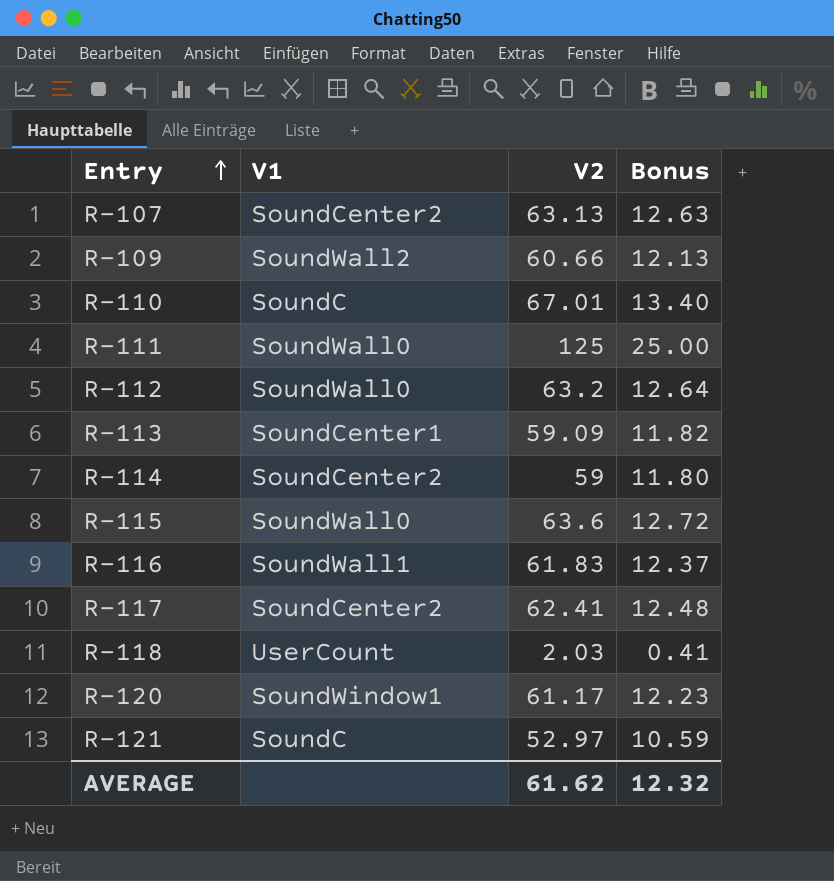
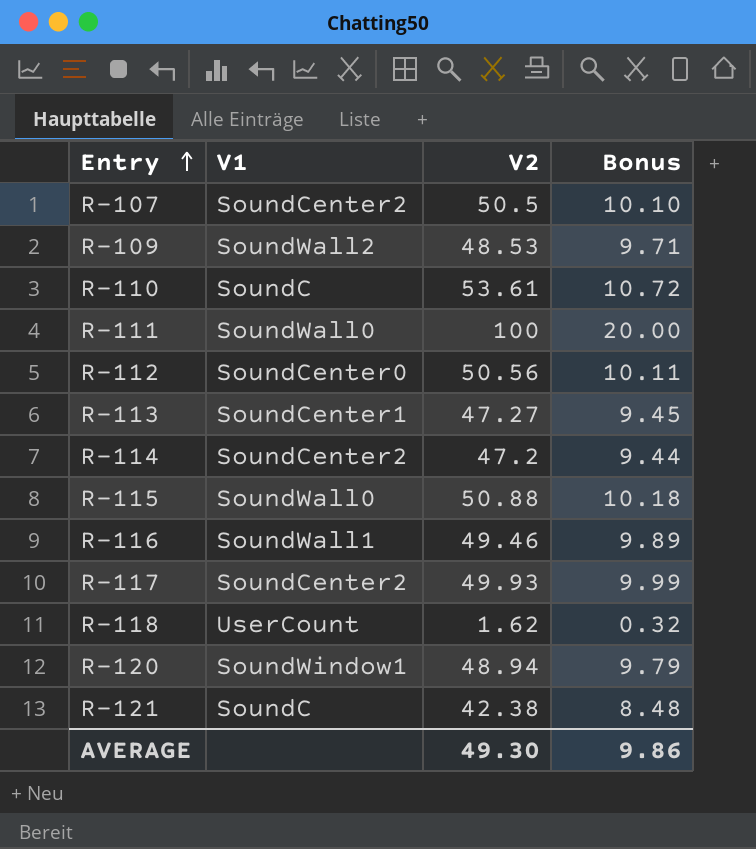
R-107 | V2: 63.13 -> 50.5
R-107 | Bonus: 12.63 -> 10.10
R-109 | V2: 60.66 -> 48.53
R-109 | Bonus: 12.13 -> 9.71
R-110 | V2: 67.01 -> 53.61
R-110 | Bonus: 13.40 -> 10.72
R-111 | V2: 125 -> 100
R-111 | Bonus: 25.00 -> 20.00
R-112 | V1: SoundWall0 -> SoundCenter0
R-112 | V2: 63.2 -> 50.56
R-112 | Bonus: 12.64 -> 10.11
R-113 | V2: 59.09 -> 47.27
R-113 | Bonus: 11.82 -> 9.45
R-114 | V2: 59 -> 47.2
R-114 | Bonus: 11.80 -> 9.44
R-115 | V2: 63.6 -> 50.88
R-115 | Bonus: 12.72 -> 10.18
R-116 | V2: 61.83 -> 49.46
R-116 | Bonus: 12.37 -> 9.89
R-117 | V2: 62.41 -> 49.93
R-117 | Bonus: 12.48 -> 9.99
R-118 | V2: 2.03 -> 1.62
R-118 | Bonus: 0.41 -> 0.32
R-120 | V2: 61.17 -> 48.94
R-120 | Bonus: 12.23 -> 9.79
R-121 | V2: 52.97 -> 42.38
R-121 | Bonus: 10.59 -> 8.48
AVERAGE | V2: 61.62 -> 49.30
AVERAGE | Bonus: 12.32 -> 9.86

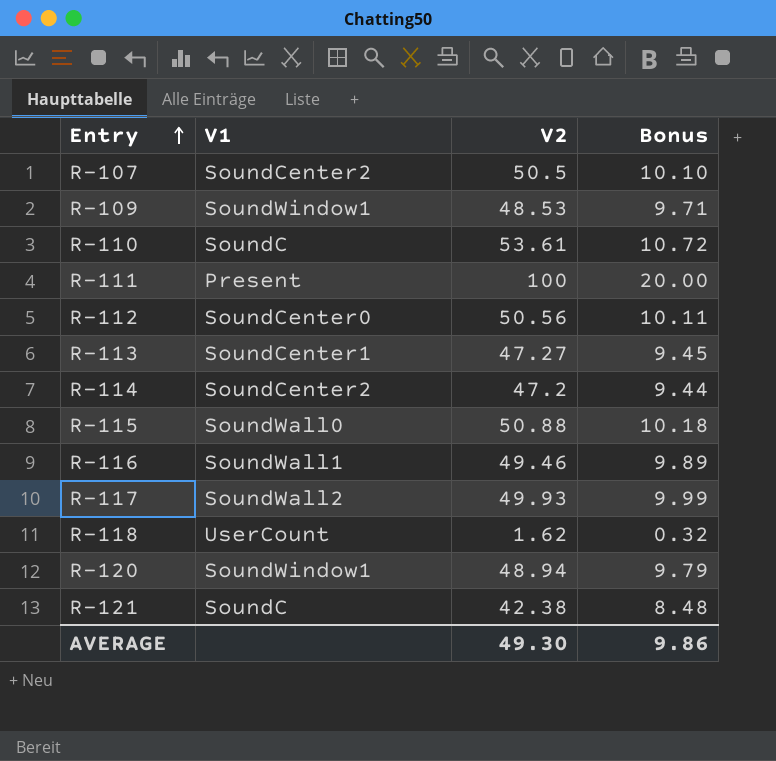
R-109 | V1: SoundWall2 -> SoundWindow1
R-111 | V1: SoundWall0 -> Present
R-117 | V1: SoundCenter2 -> SoundWall2

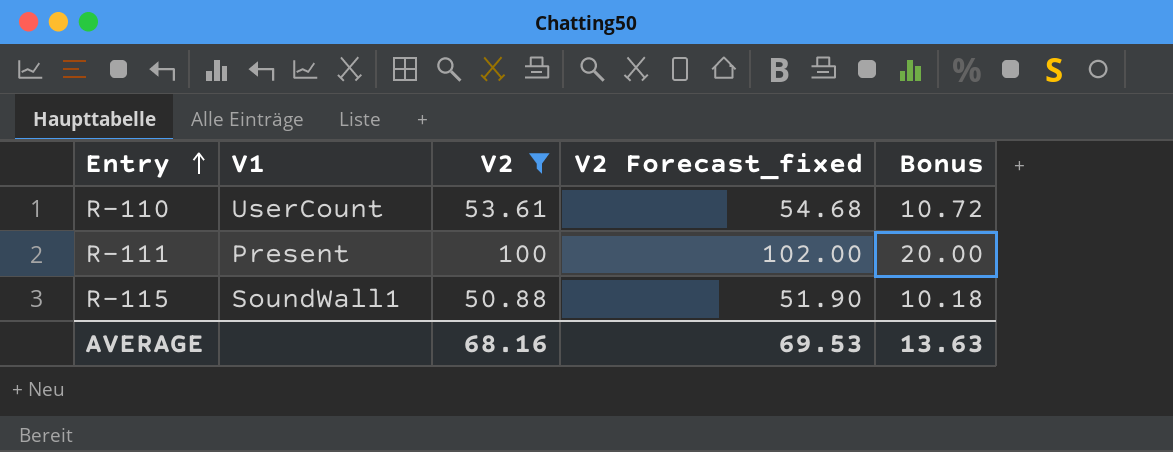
filter: none -> V2 >= 50.88
column V2 Forecast_fixed | formula: none -> [V2] * 1.02
R-110 | V1: SoundC -> UserCount
R-115 | V1: SoundWall0 -> SoundWall1
AVERAGE | V2: 49.30 -> 68.16
AVERAGE | Bonus: 9.86 -> 13.63

